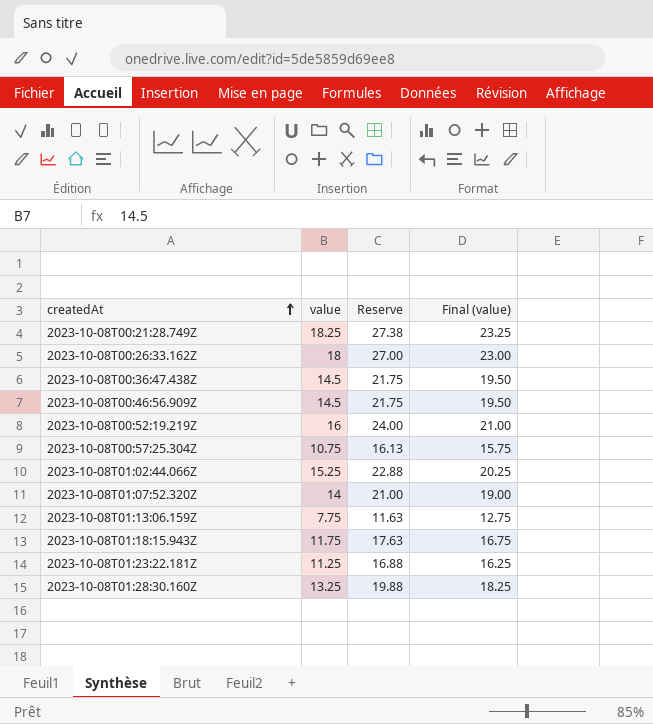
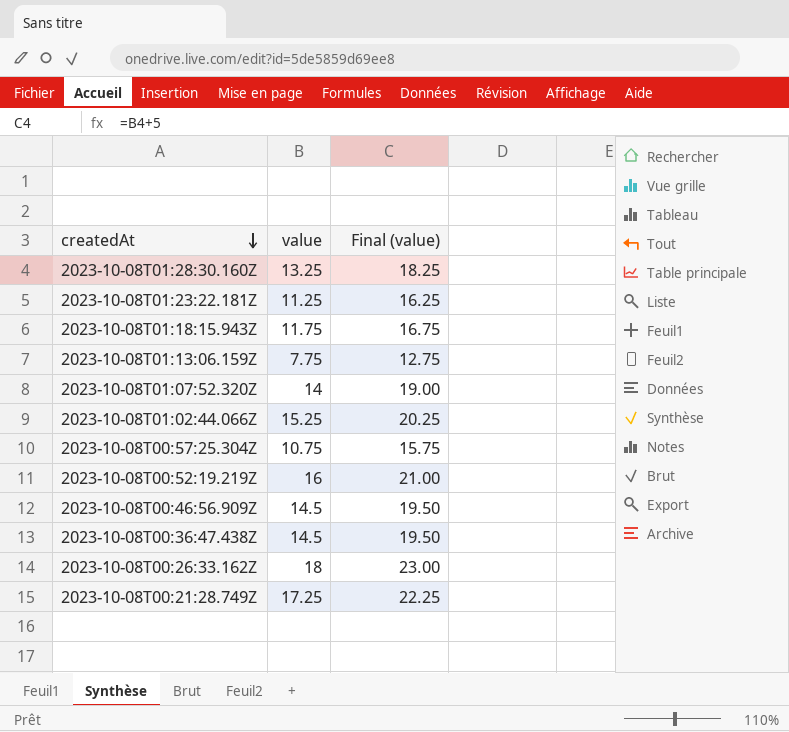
row order: createdAt ascending -> createdAt descending
column Reserve | formula: [value] * 1.5 -> none
2023-10-08T00:21:28.749Z | value: 18.25 -> 17.25
2023-10-08T00:21:28.749Z | Final (value): 23.25 -> 22.25

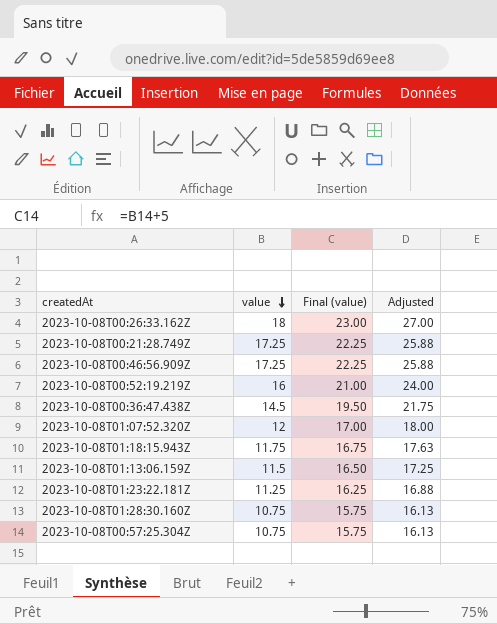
row order: createdAt descending -> value descending
column Adjusted | formula: none -> [value] * 1.5
row 2023-10-08T01:02:44.066Z: 15.25 | 20.25 -> none
2023-10-08T00:46:56.909Z | value: 14.5 -> 17.25
2023-10-08T00:46:56.909Z | Final (value): 19.50 -> 22.25
2023-10-08T01:07:52.320Z | value: 14 -> 12
2023-10-08T01:07:52.320Z | Final (value): 19.00 -> 17.00
2023-10-08T01:13:06.159Z | value: 7.75 -> 11.5
2023-10-08T01:13:06.159Z | Final (value): 12.75 -> 16.50
2023-10-08T01:28:30.160Z | value: 13.25 -> 10.75
2023-10-08T01:28:30.160Z | Final (value): 18.25 -> 15.75

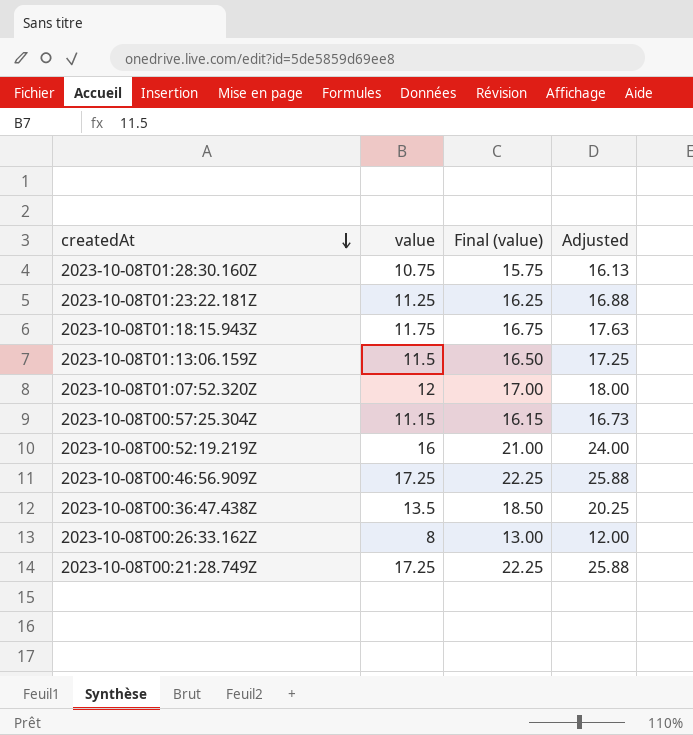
row order: value descending -> createdAt descending
2023-10-08T00:57:25.304Z | value: 10.75 -> 11.15
2023-10-08T00:57:25.304Z | Final (value): 15.75 -> 16.15
2023-10-08T00:57:25.304Z | Adjusted: 16.13 -> 16.73
2023-10-08T00:36:47.438Z | value: 14.5 -> 13.5
2023-10-08T00:36:47.438Z | Final (value): 19.50 -> 18.50
2023-10-08T00:36:47.438Z | Adjusted: 21.75 -> 20.25
2023-10-08T00:26:33.162Z | value: 18 -> 8
2023-10-08T00:26:33.162Z | Final (value): 23.00 -> 13.00
2023-10-08T00:26:33.162Z | Adjusted: 27.00 -> 12.00

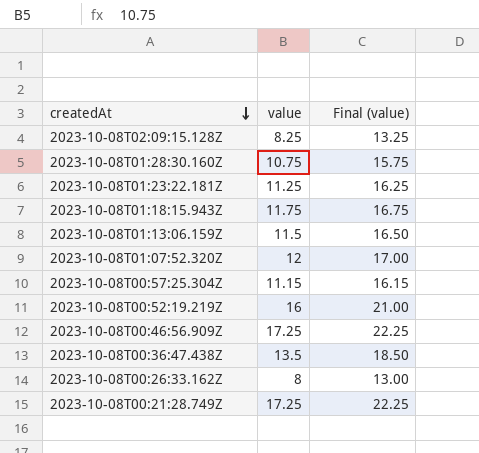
column Adjusted | formula: [value] * 1.5 -> none
row 2023-10-08T02:09:15.128Z: none -> 8.25 | 13.25

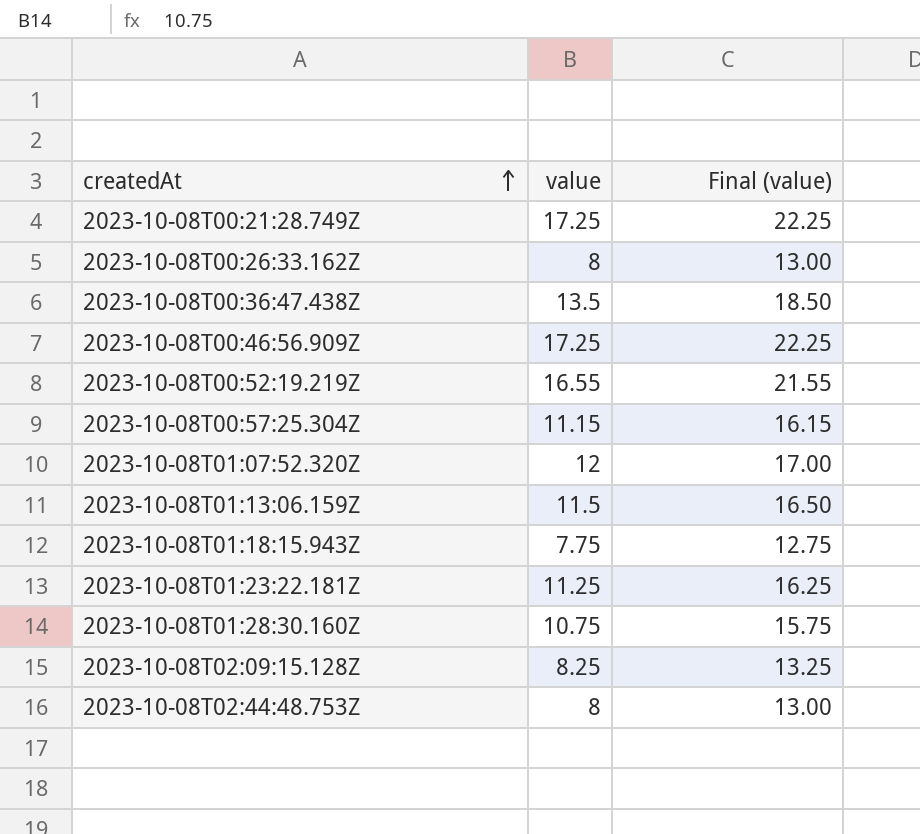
row order: createdAt descending -> createdAt ascending
2023-10-08T00:52:19.219Z | value: 16 -> 16.55
2023-10-08T00:52:19.219Z | Final (value): 21.00 -> 21.55
2023-10-08T01:18:15.943Z | value: 11.75 -> 7.75
2023-10-08T01:18:15.943Z | Final (value): 16.75 -> 12.75
row 2023-10-08T02:44:48.753Z: none -> 8 | 13.00

